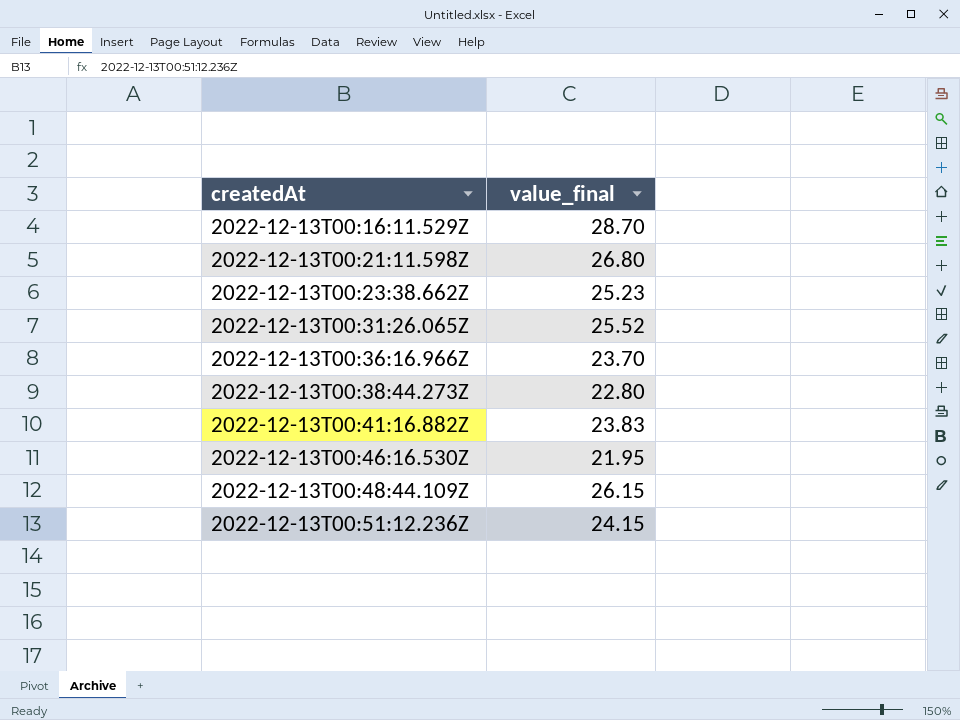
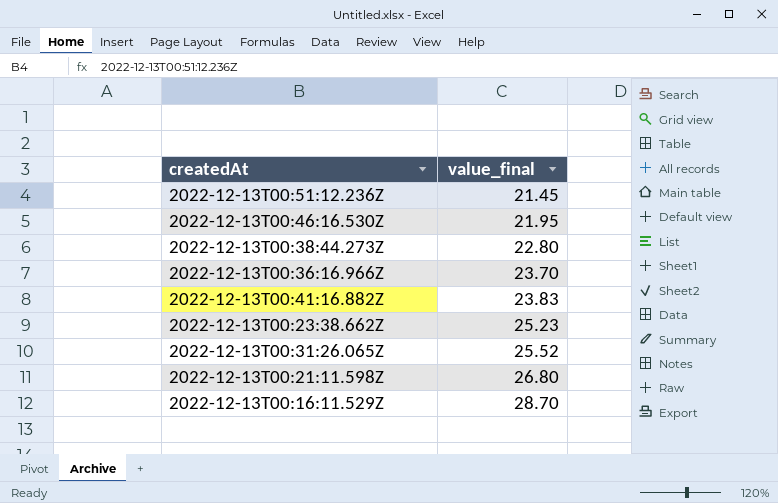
row order: createdAt ascending -> value_final ascending
row 2022-12-13T00:48:44.109Z: 26.15 -> none
2022-12-13T00:51:12.236Z | value_final: 24.15 -> 21.45

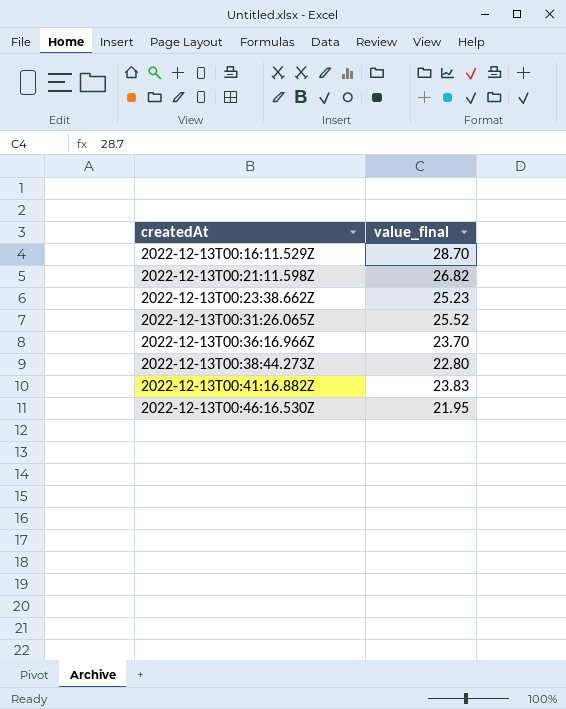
row order: value_final ascending -> createdAt ascending
row 2022-12-13T00:51:12.236Z: 21.45 -> none
2022-12-13T00:21:11.598Z | value_final: 26.80 -> 26.82

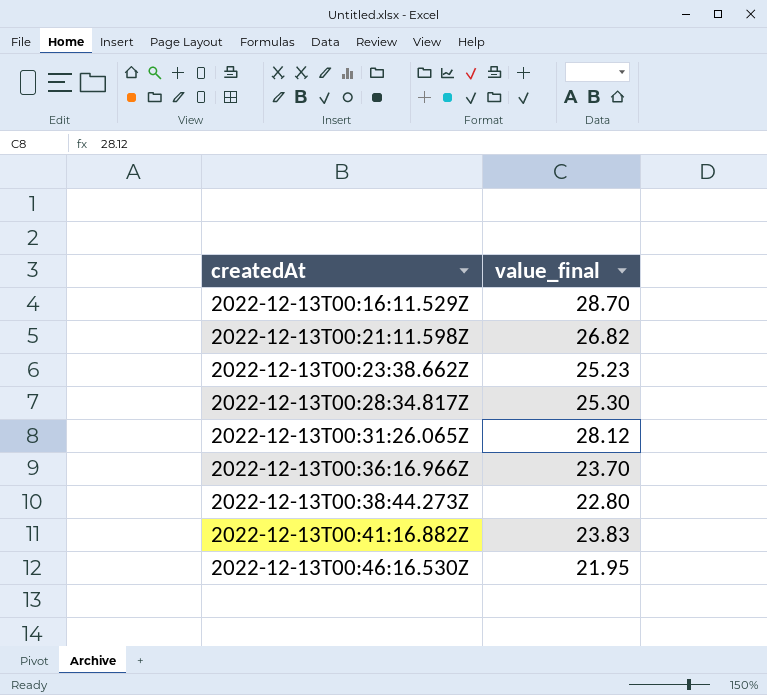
row 2022-12-13T00:28:34.817Z: none -> 25.30
2022-12-13T00:31:26.065Z | value_final: 25.52 -> 28.12

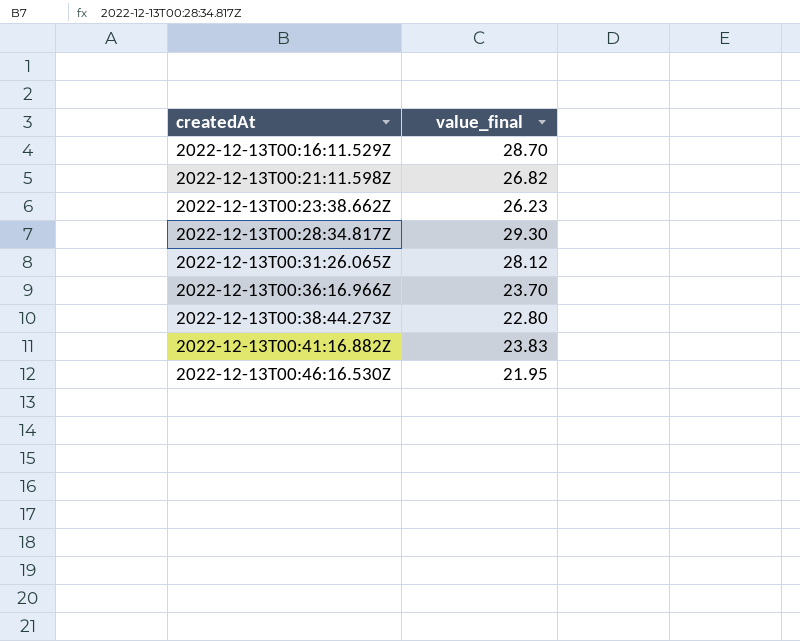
2022-12-13T00:23:38.662Z | value_final: 25.23 -> 26.23
2022-12-13T00:28:34.817Z | value_final: 25.30 -> 29.30

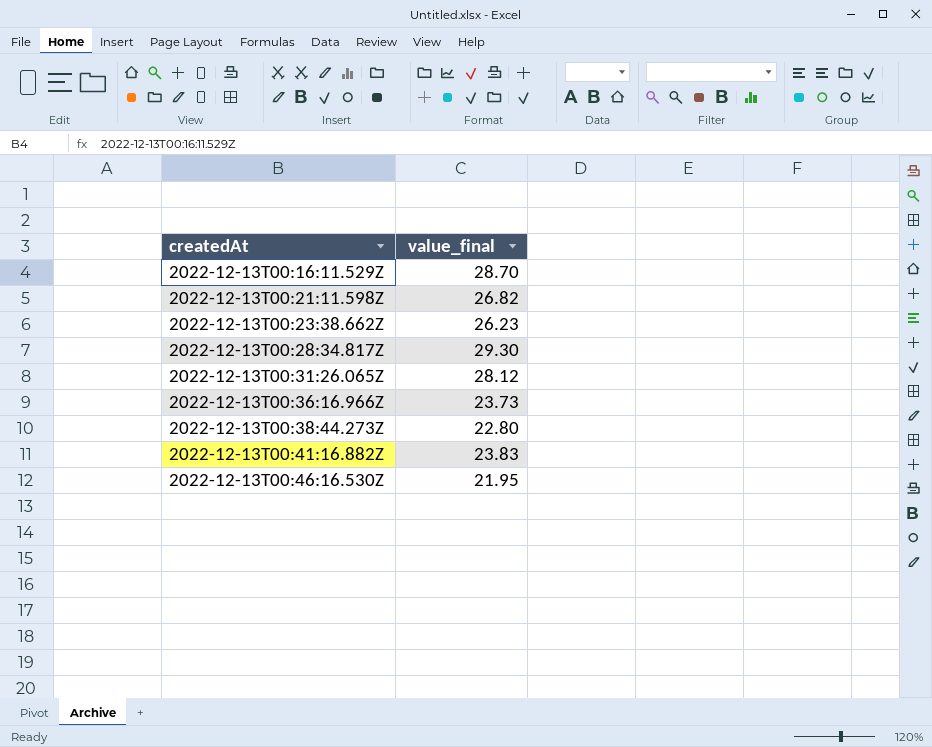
2022-12-13T00:36:16.966Z | value_final: 23.70 -> 23.73

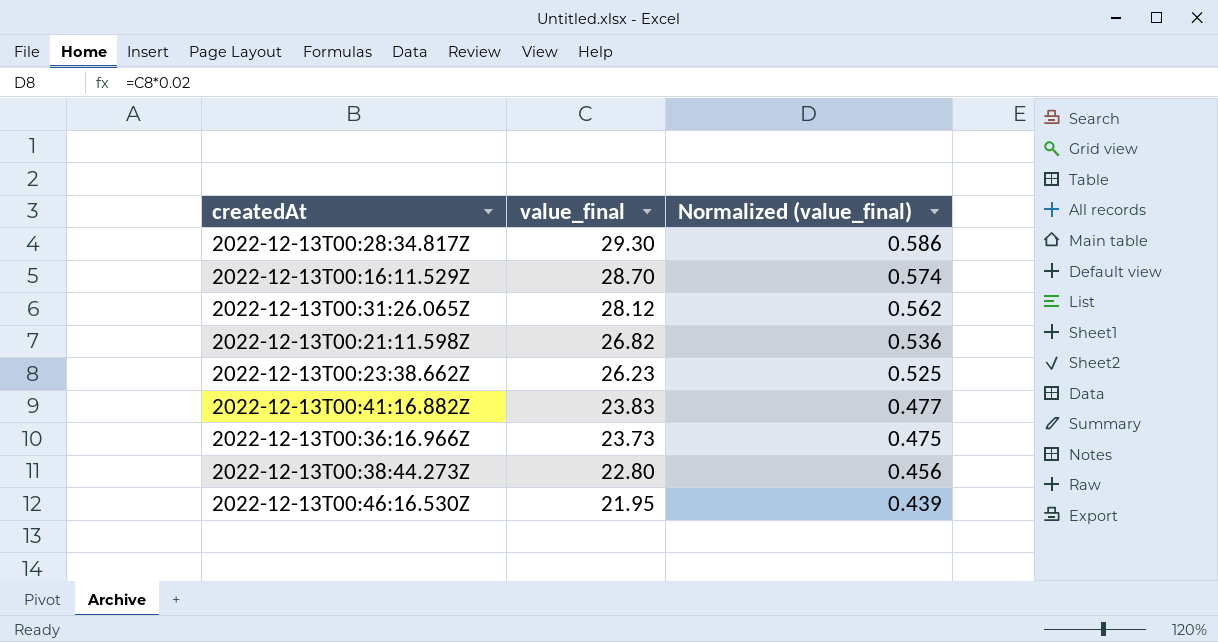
row order: createdAt ascending -> value_final descending
column Normalized (value_final) | formula: none -> [value_final] * 0.02

